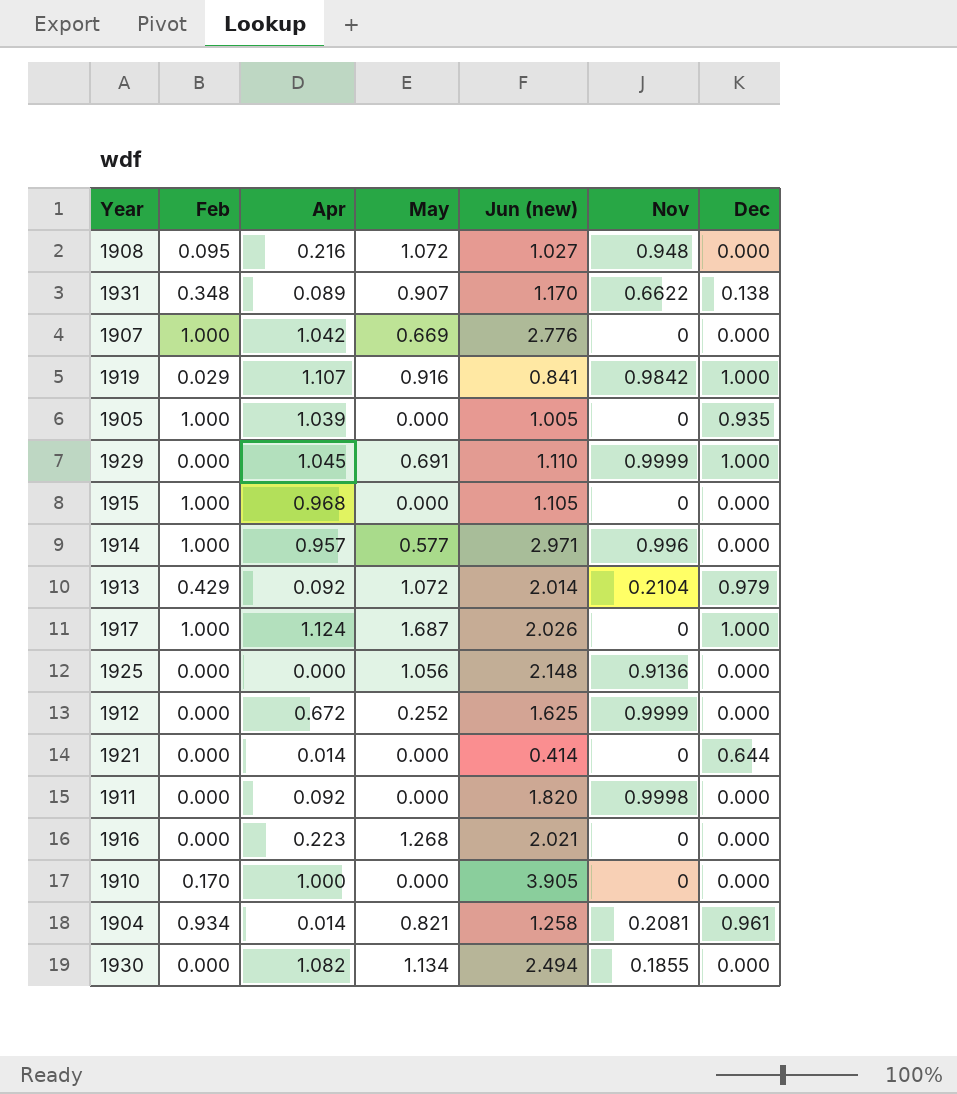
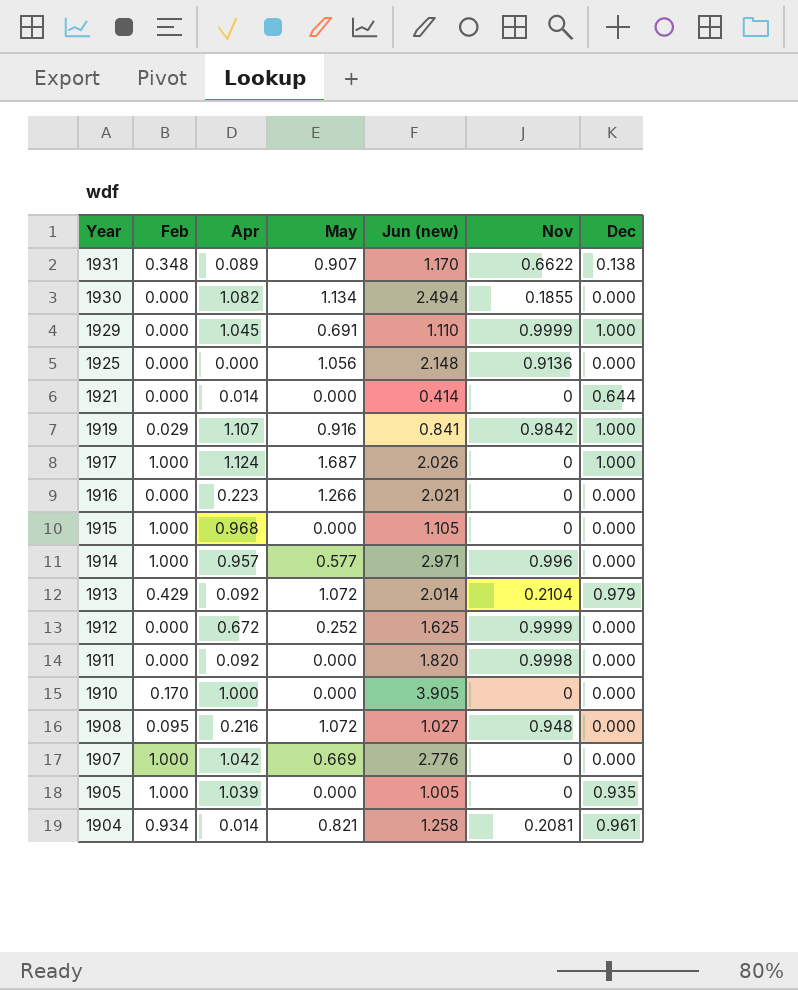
row order: none -> Year descending
1916 | May: 1.268 -> 1.266

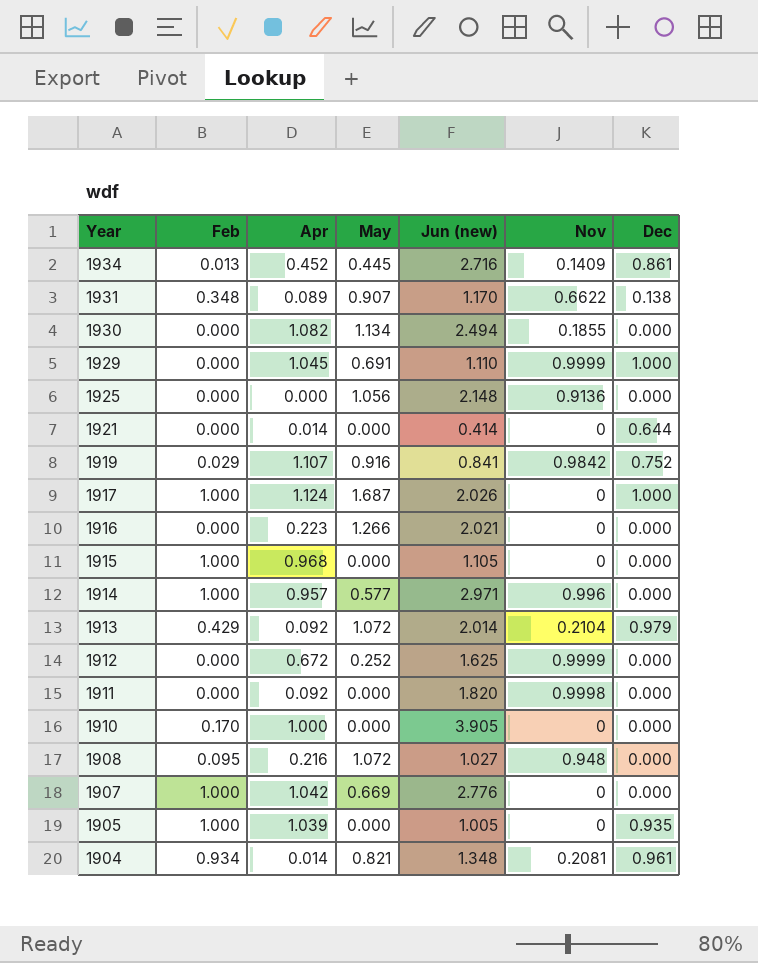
row 1934: none -> 0.013 | 0.452 | 0.445 | 2.716 | 0.1409 | 0.861
1919 | Dec: 1.000 -> 0.752
1904 | Jun (new): 1.258 -> 1.348

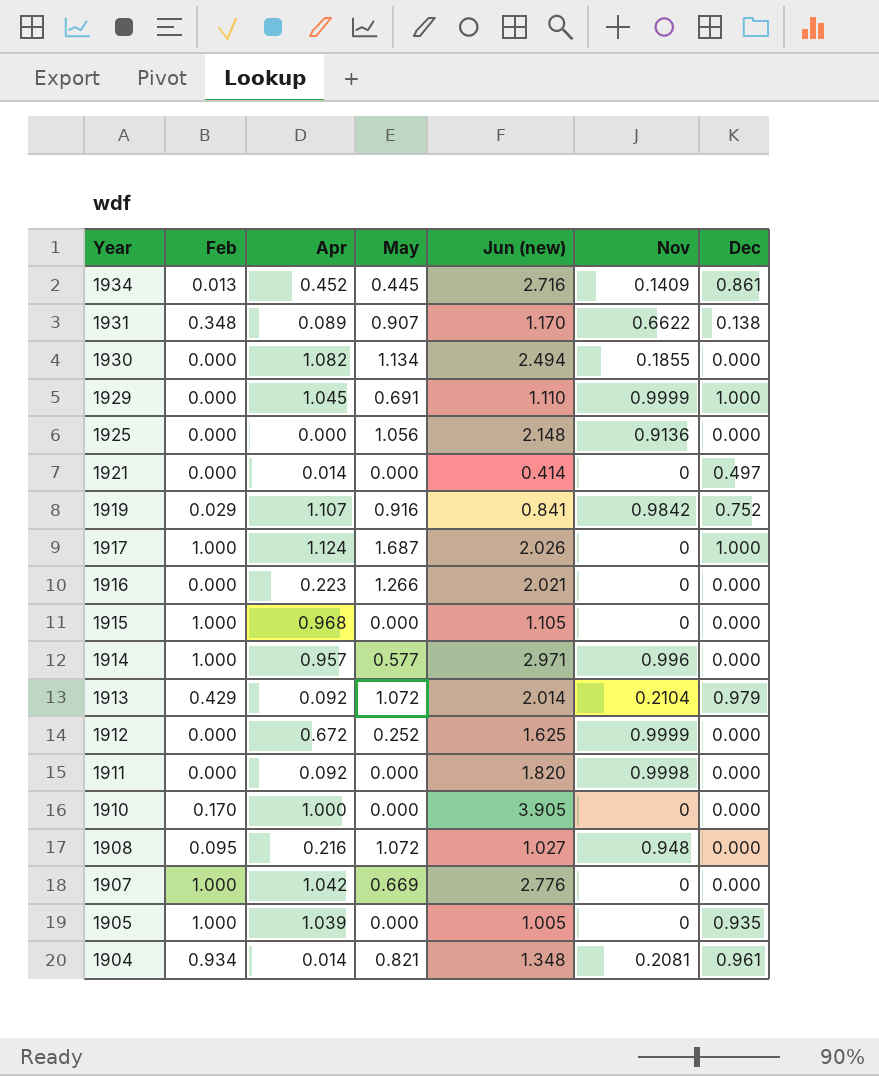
1921 | Dec: 0.644 -> 0.497

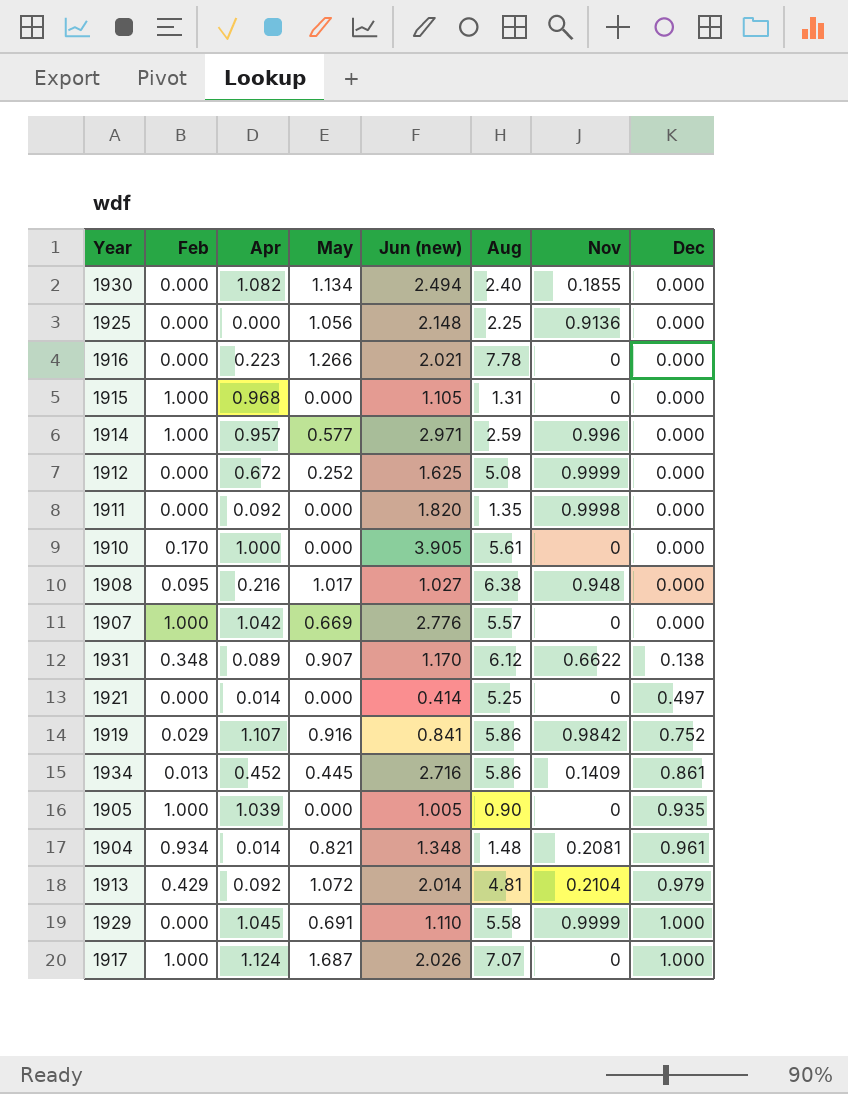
row order: Year descending -> Dec ascending
column Aug | position: none -> 6
1908 | May: 1.072 -> 1.017

